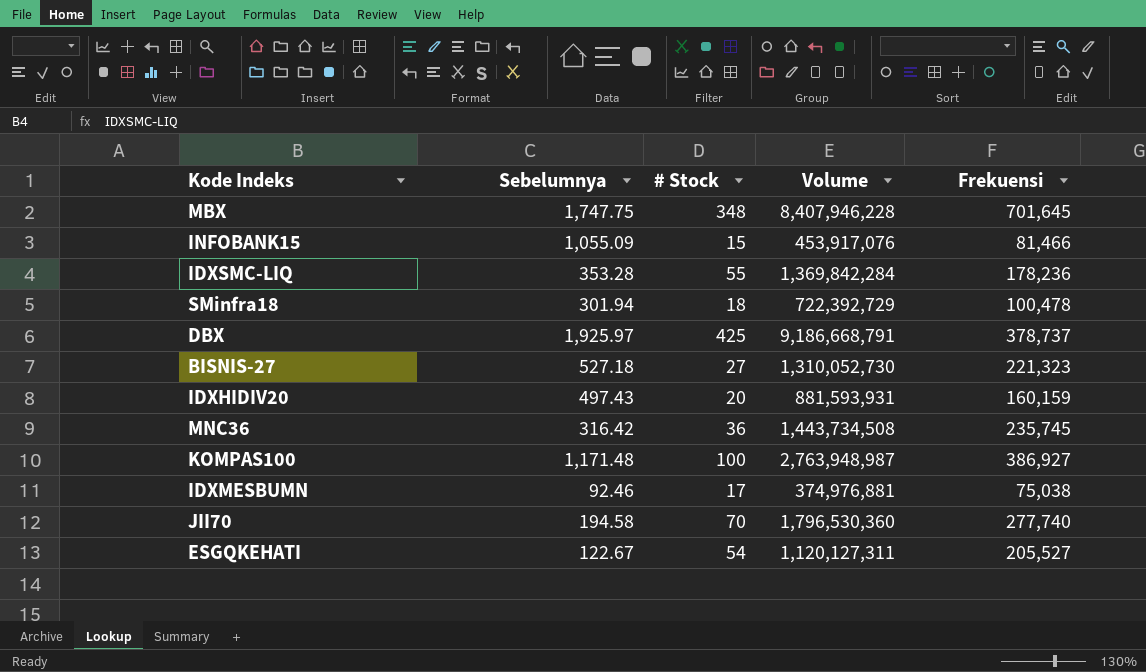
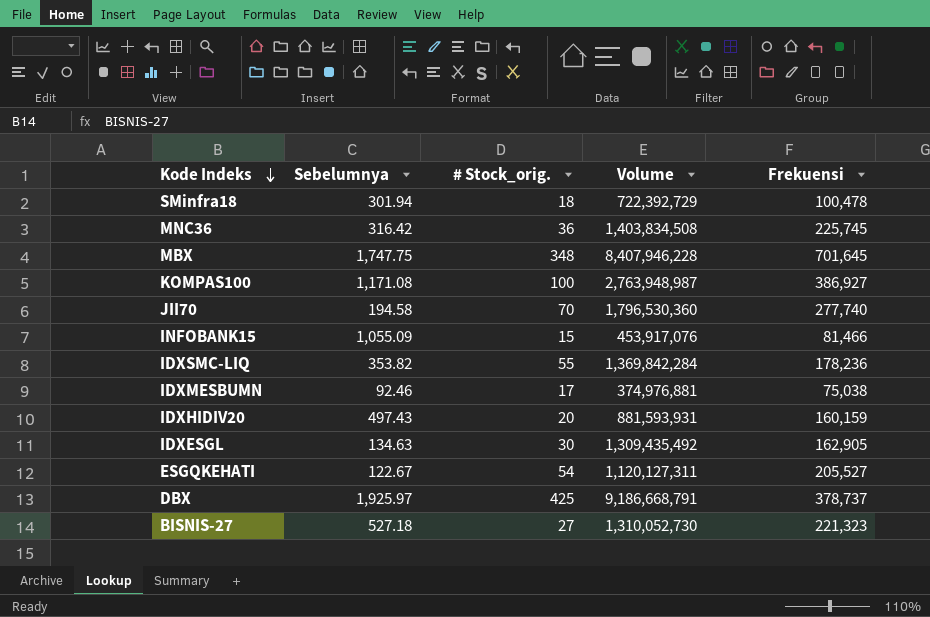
row order: none -> Kode Indeks descending
column name: # Stock -> # Stock_orig.
MNC36 | Volume: 1,443,734,508 -> 1,403,834,508
MNC36 | Frekuensi: 235,745 -> 225,745
KOMPAS100 | Sebelumnya: 1,171.48 -> 1,171.08
IDXSMC-LIQ | Sebelumnya: 353.28 -> 353.82
row IDXESGL: none -> 134.63 | 30 | 1,309,435,492 | 162,905

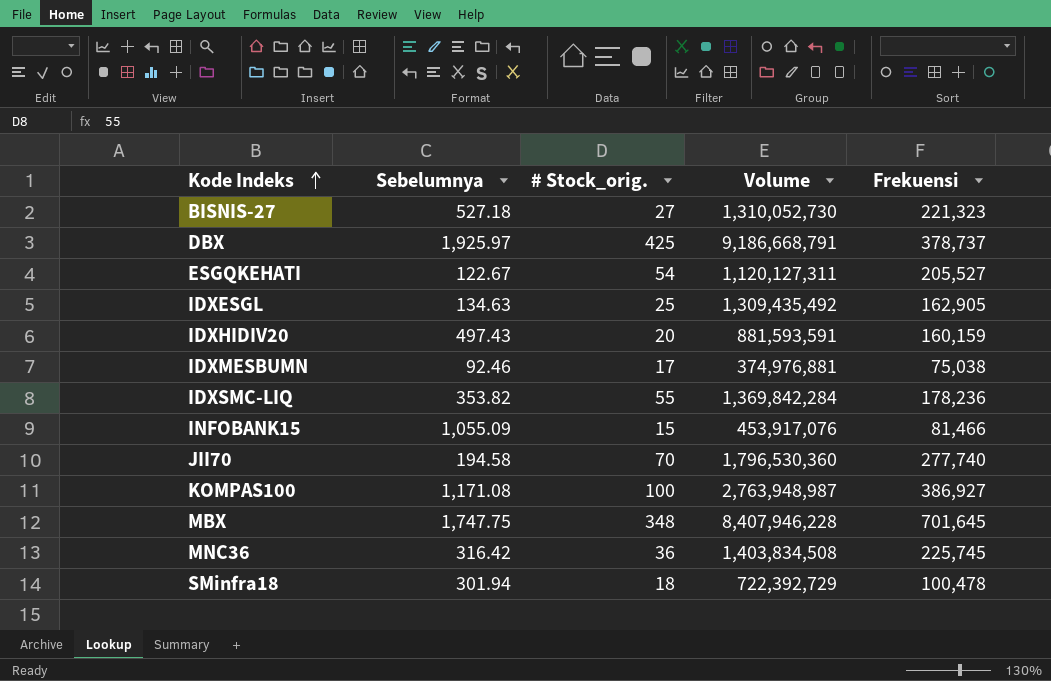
row order: Kode Indeks descending -> Kode Indeks ascending
IDXESGL | # Stock_orig.: 30 -> 25
IDXHIDIV20 | Volume: 881,593,931 -> 881,593,591

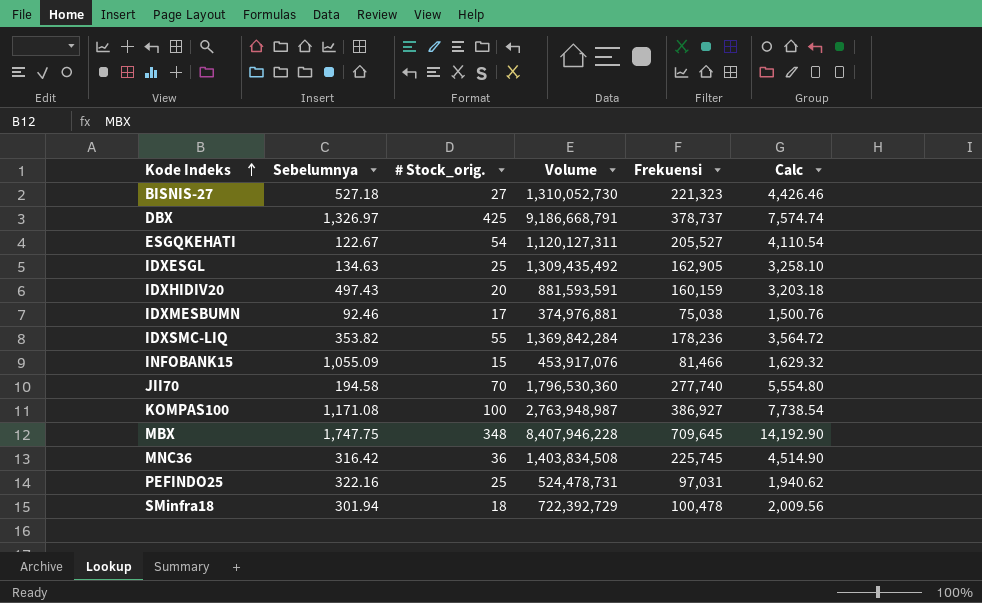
column Calc | formula: none -> [Frekuensi] * 0.02
DBX | Sebelumnya: 1,925.97 -> 1,326.97
MBX | Frekuensi: 701,645 -> 709,645
row PEFINDO25: none -> 322.16 | 25 | 524,478,731 | 97,031 | 1,940.62

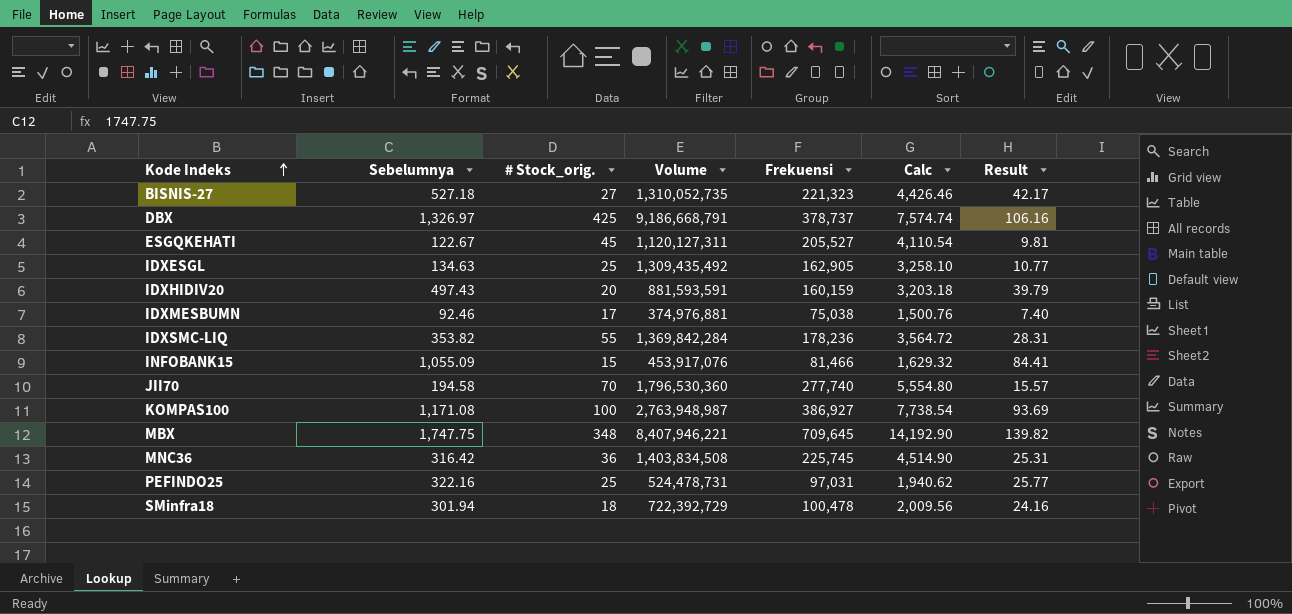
column Result | formula: none -> [Sebelumnya] * 0.08
BISNIS-27 | Volume: 1,310,052,730 -> 1,310,052,735
ESGQKEHATI | # Stock_orig.: 54 -> 45
MBX | Volume: 8,407,946,228 -> 8,407,946,221

